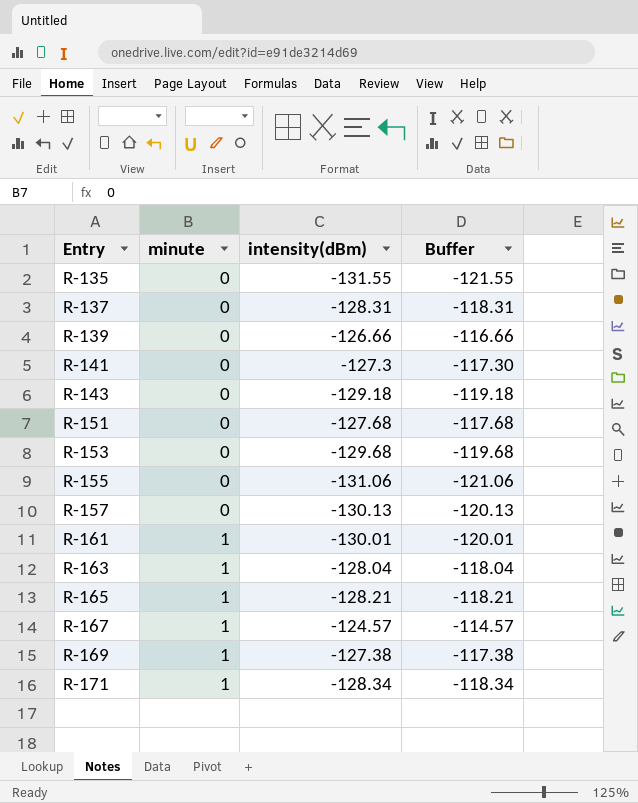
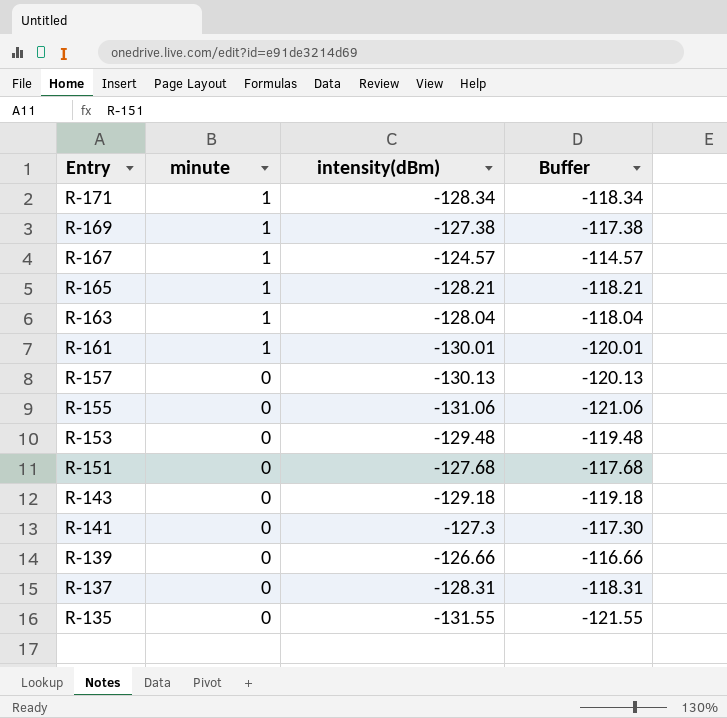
row order: Entry ascending -> Entry descending
R-153 | intensity(dBm): -129.68 -> -129.48
R-153 | Buffer: -119.68 -> -119.48

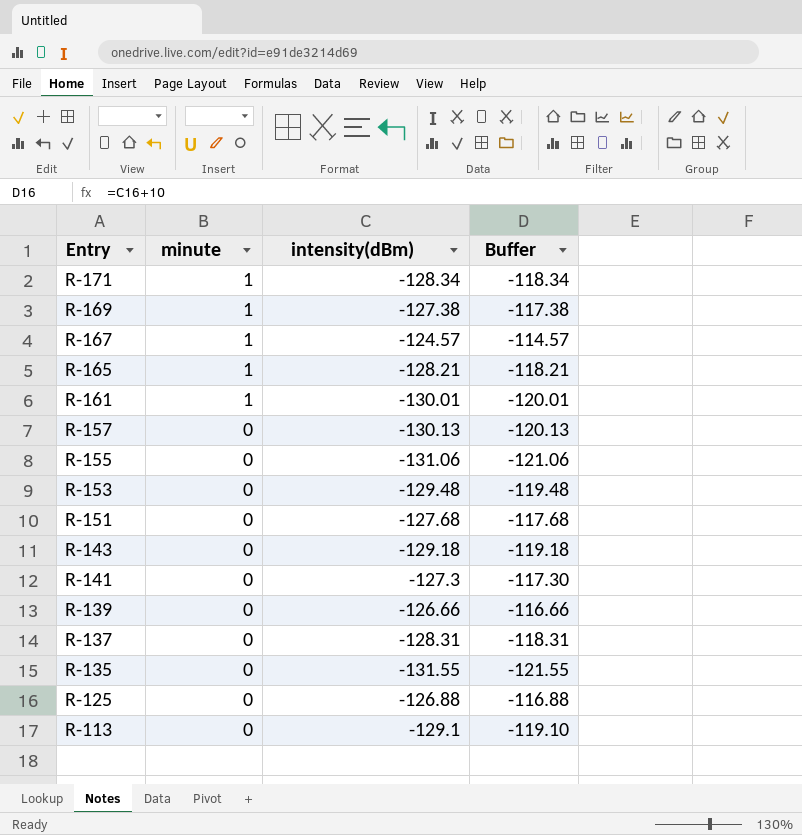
row R-163: 1 | -128.04 | -118.04 -> none
row R-125: none -> 0 | -126.88 | -116.88
row R-113: none -> 0 | -129.1 | -119.10

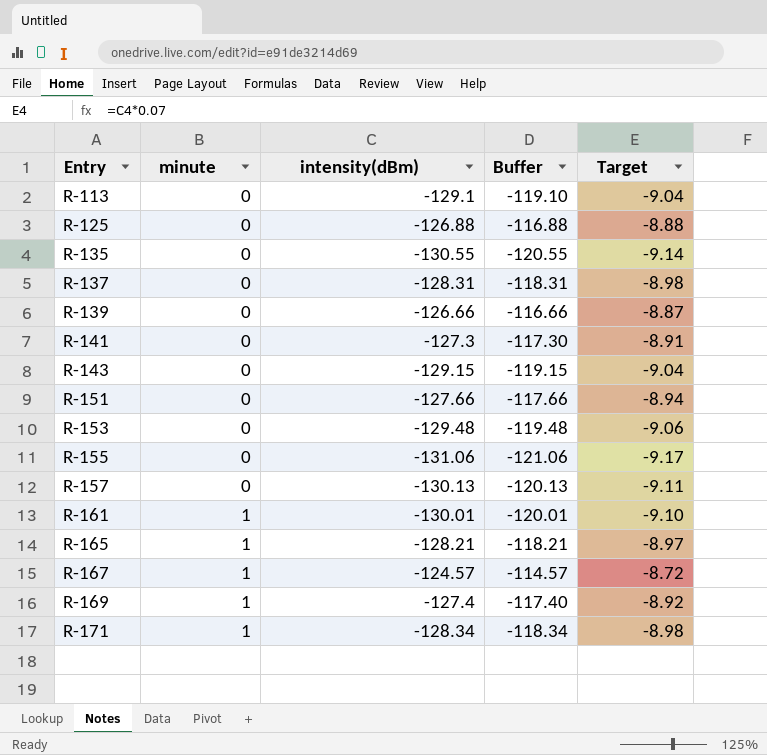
row order: Entry descending -> Entry ascending
column Target | formula: none -> [intensity(dBm)] * 0.07
R-135 | intensity(dBm): -131.55 -> -130.55
R-135 | Buffer: -121.55 -> -120.55
R-143 | intensity(dBm): -129.18 -> -129.15
R-143 | Buffer: -119.18 -> -119.15
R-151 | intensity(dBm): -127.68 -> -127.66
R-151 | Buffer: -117.68 -> -117.66
R-169 | intensity(dBm): -127.38 -> -127.4
R-169 | Buffer: -117.38 -> -117.40

